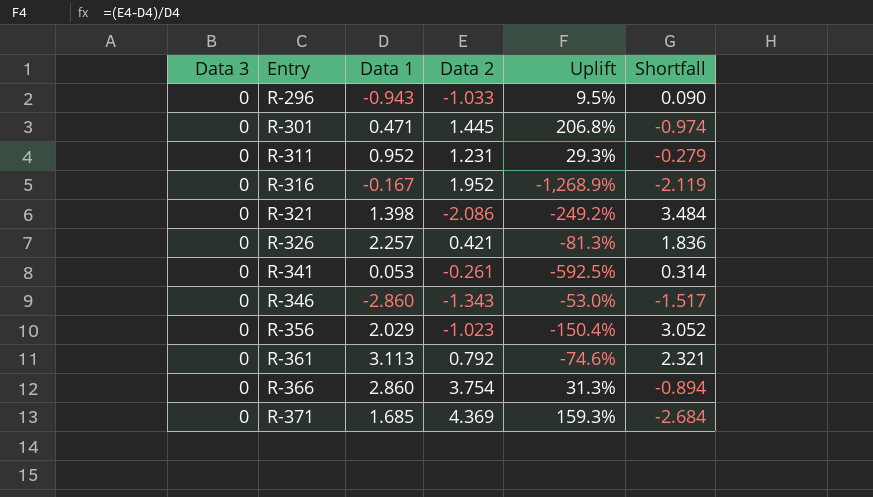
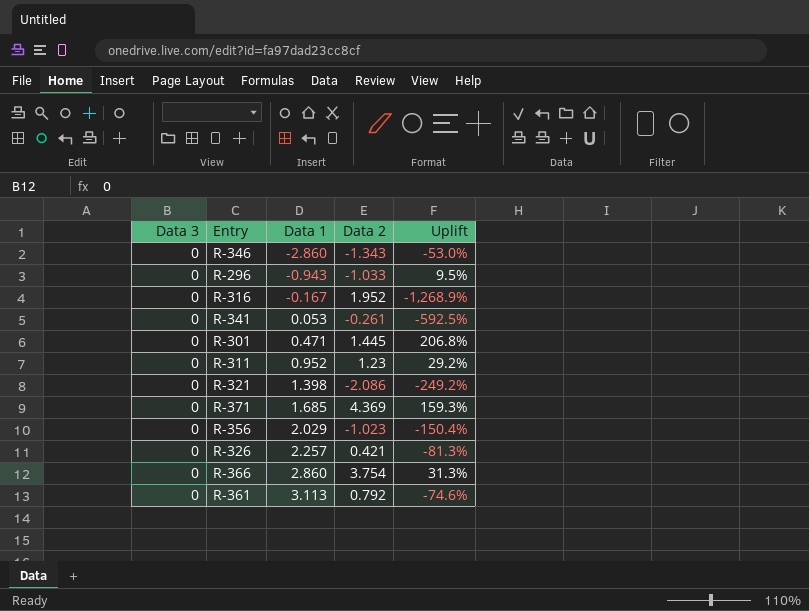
row order: Entry ascending -> Data 1 ascending
column Shortfall | formula: [Data 1] - [Data 2] -> none
R-311 | Data 2: 1.231 -> 1.23
R-311 | Uplift: 29.3% -> 29.2%

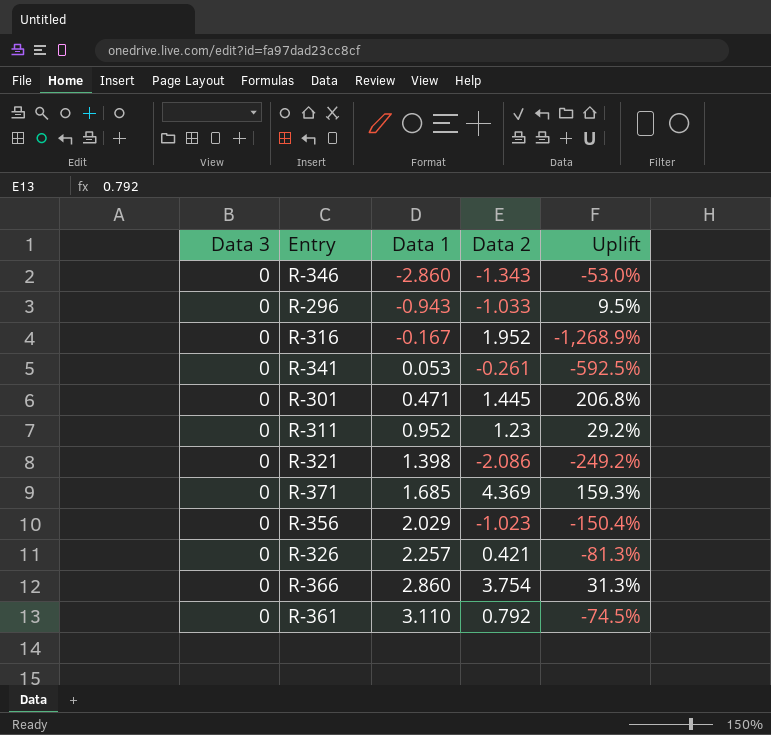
R-361 | Data 1: 3.113 -> 3.110
R-361 | Uplift: -74.6% -> -74.5%

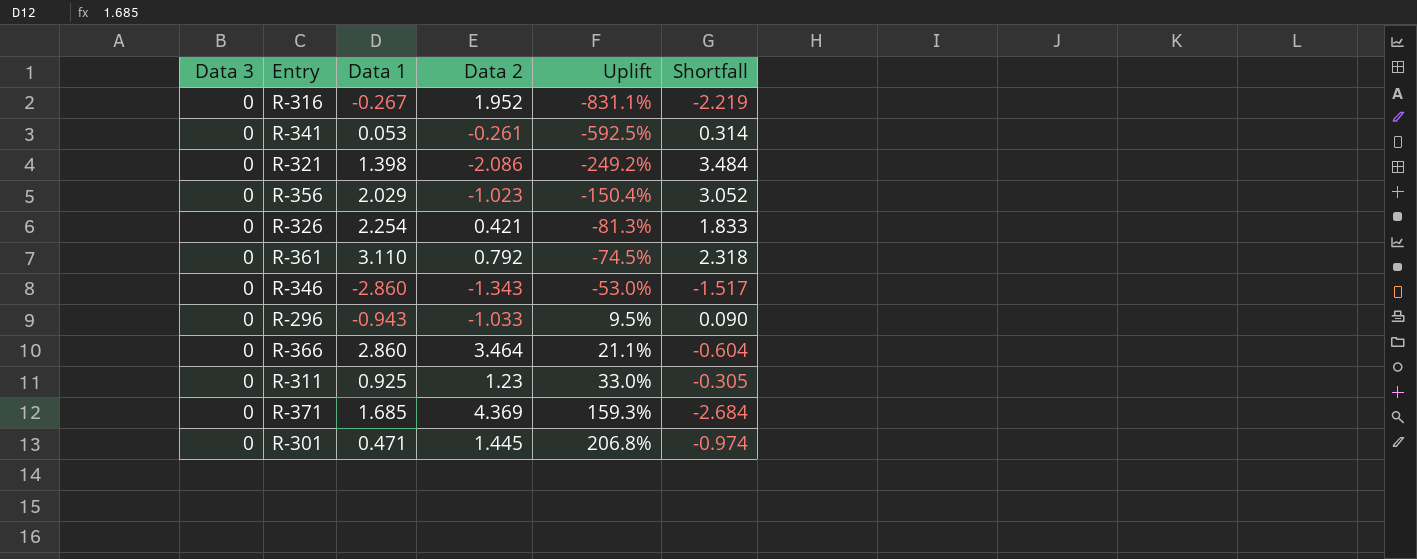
row order: Data 1 ascending -> Uplift ascending
column Shortfall | formula: none -> [Data 1] - [Data 2]
R-316 | Data 1: -0.167 -> -0.267
R-316 | Uplift: -1,268.9% -> -831.1%
R-326 | Data 1: 2.257 -> 2.254
R-366 | Data 2: 3.754 -> 3.464
R-366 | Uplift: 31.3% -> 21.1%
R-311 | Data 1: 0.952 -> 0.925
R-311 | Uplift: 29.2% -> 33.0%

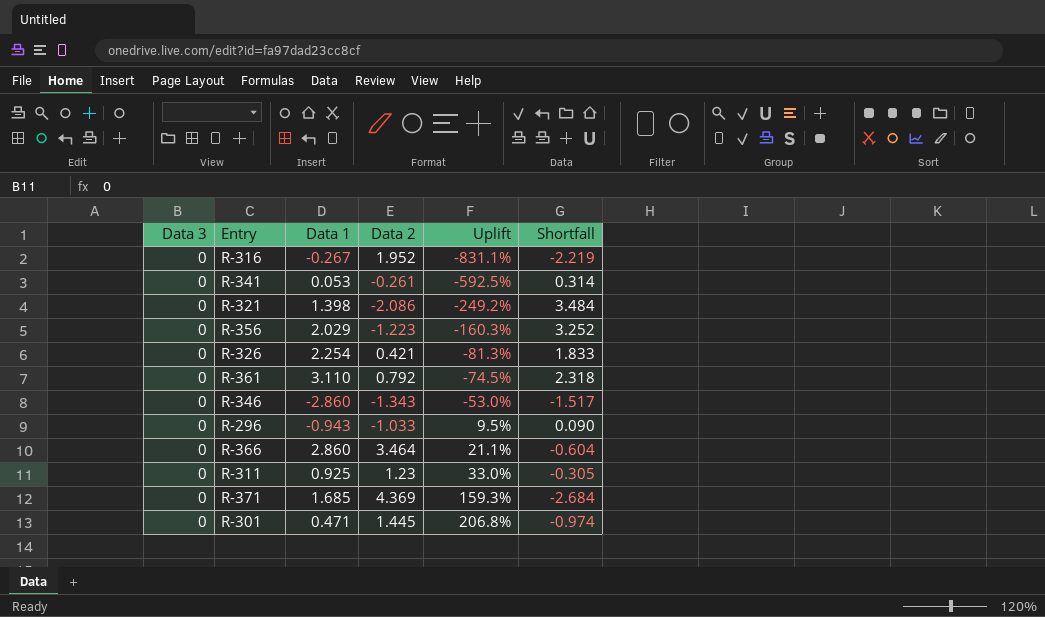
R-356 | Data 2: -1.023 -> -1.223
R-356 | Uplift: -150.4% -> -160.3%
R-356 | Shortfall: 3.052 -> 3.252

